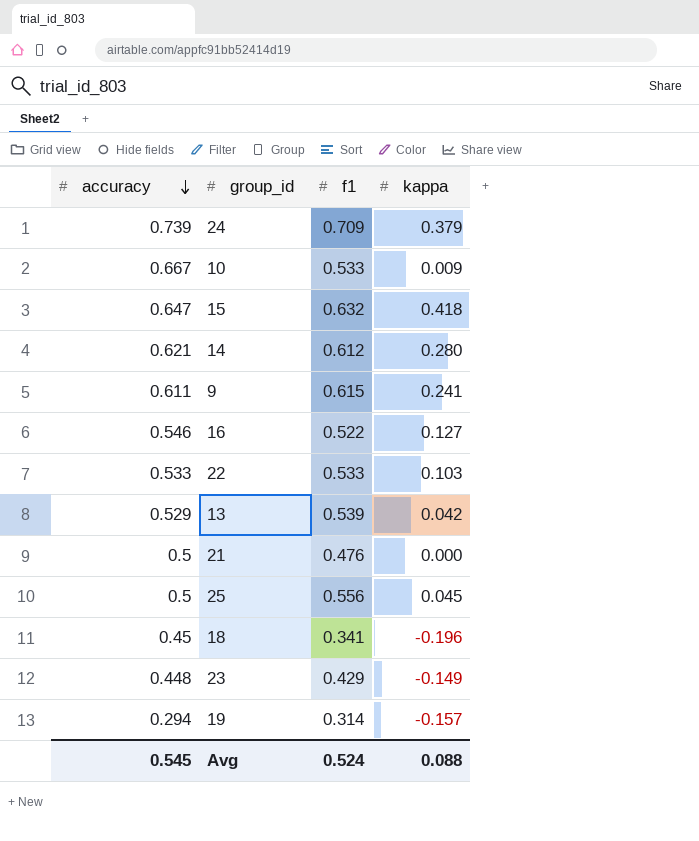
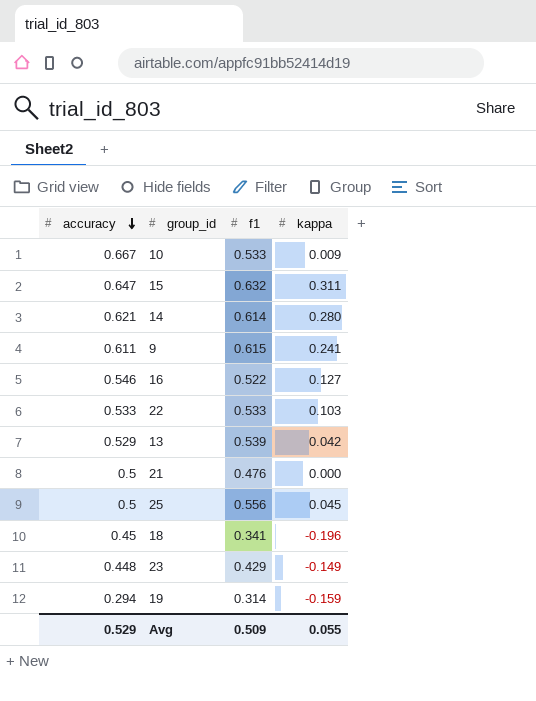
row 24: 0.739 | 0.709 | 0.379 -> none
15 | kappa: 0.418 -> 0.311
14 | f1: 0.612 -> 0.614
19 | kappa: -0.157 -> -0.159
Avg | accuracy: 0.545 -> 0.529
Avg | f1: 0.524 -> 0.509
Avg | kappa: 0.088 -> 0.055

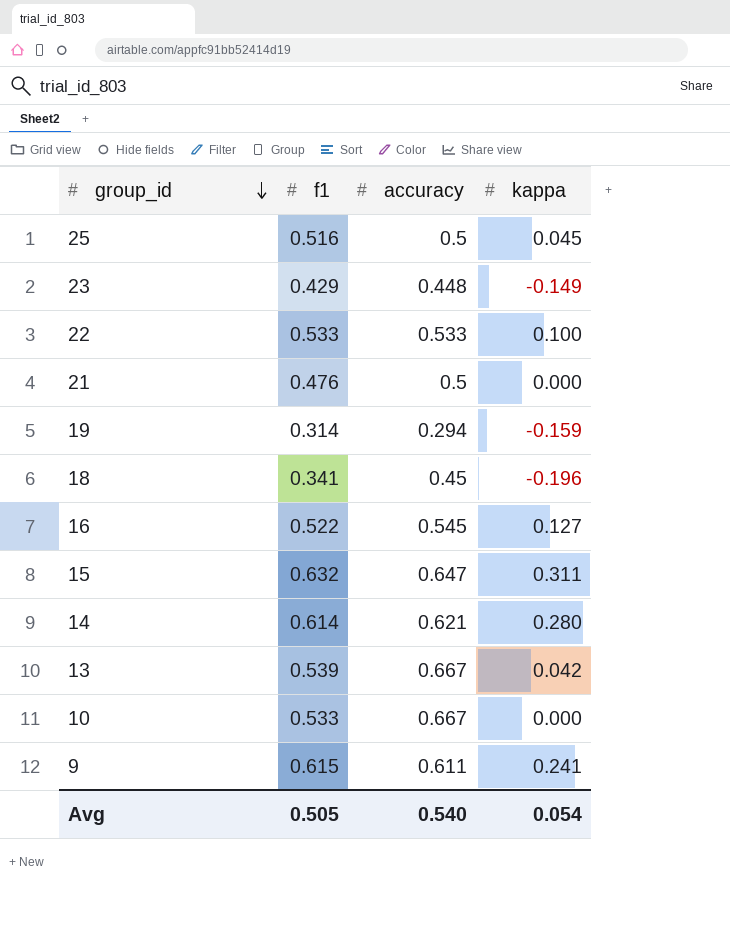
row order: accuracy descending -> group_id descending
column accuracy | position: 1 -> 3
25 | f1: 0.556 -> 0.516
22 | kappa: 0.103 -> 0.100
16 | accuracy: 0.546 -> 0.545
13 | accuracy: 0.529 -> 0.667
10 | kappa: 0.009 -> 0.000
Avg | f1: 0.509 -> 0.505
Avg | accuracy: 0.529 -> 0.540
Avg | kappa: 0.055 -> 0.054

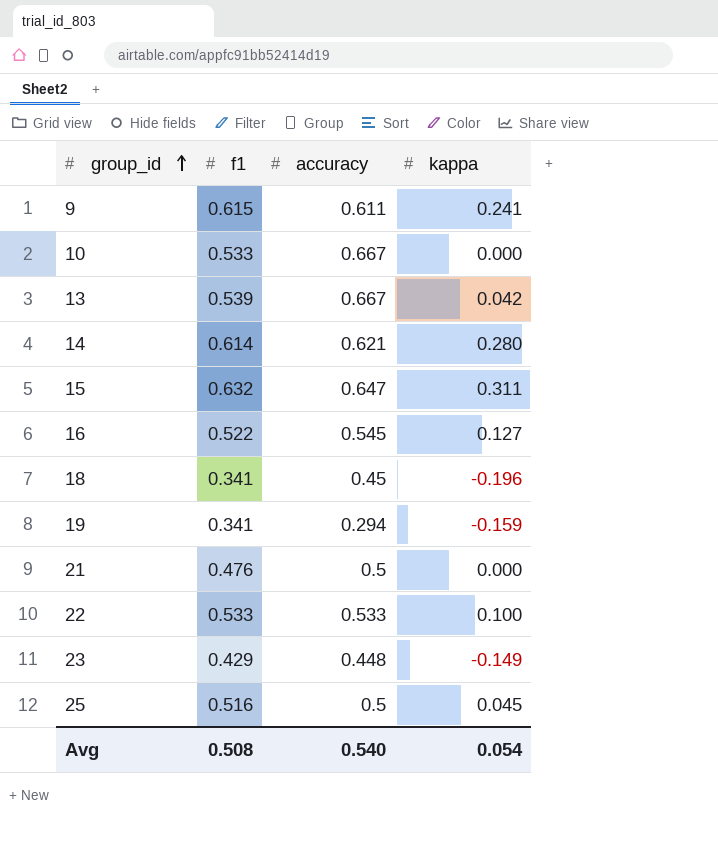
row order: group_id descending -> group_id ascending
19 | f1: 0.314 -> 0.341
Avg | f1: 0.505 -> 0.508

